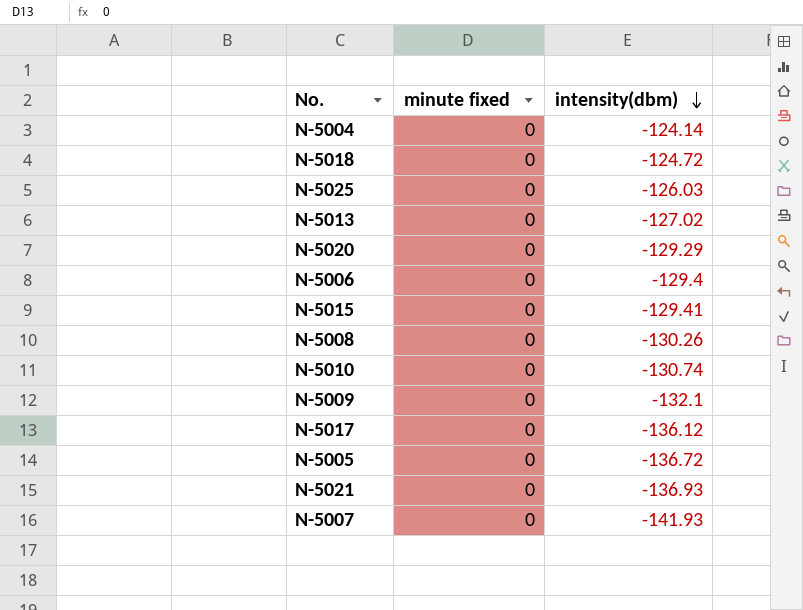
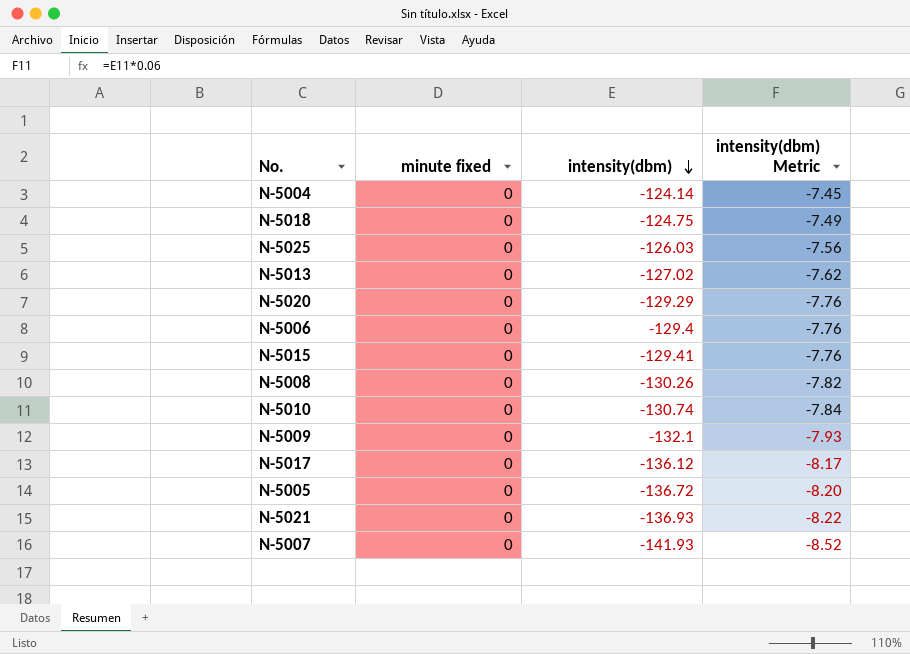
column intensity(dbm) Metric | formula: none -> [intensity(dbm)] * 0.06
N-5018 | intensity(dbm): -124.72 -> -124.75

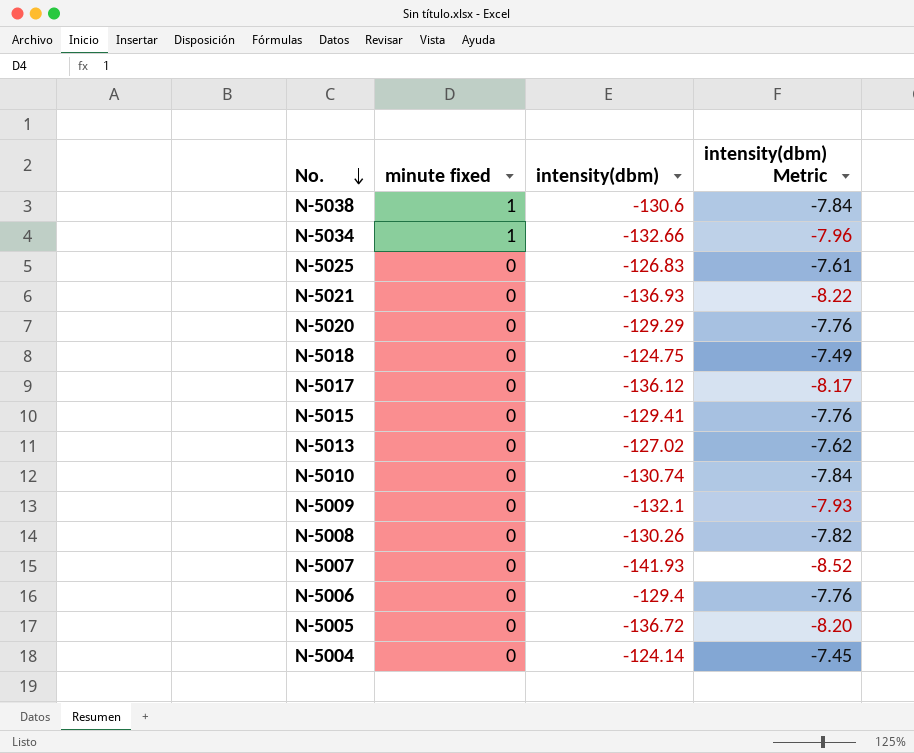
row order: intensity(dbm) descending -> No. descending
row N-5038: none -> 1 | -130.6 | -7.84
row N-5034: none -> 1 | -132.66 | -7.96
N-5025 | intensity(dbm): -126.03 -> -126.83
N-5025 | intensity(dbm) Metric: -7.56 -> -7.61

